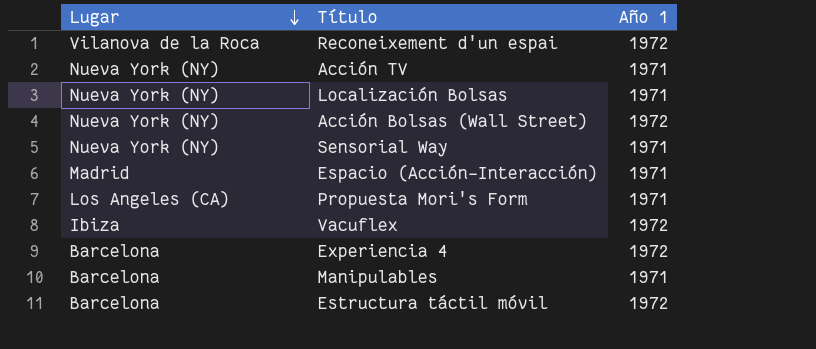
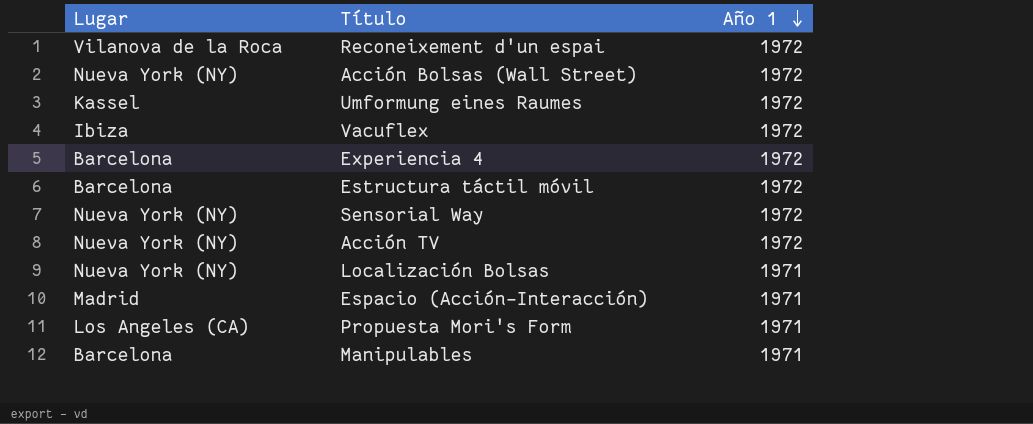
row order: Lugar descending -> Año 1 descending
row Umformung eines Raumes: none -> Kassel | 1972
Sensorial Way | Año 1: 1971 -> 1972
Acción TV | Año 1: 1971 -> 1972

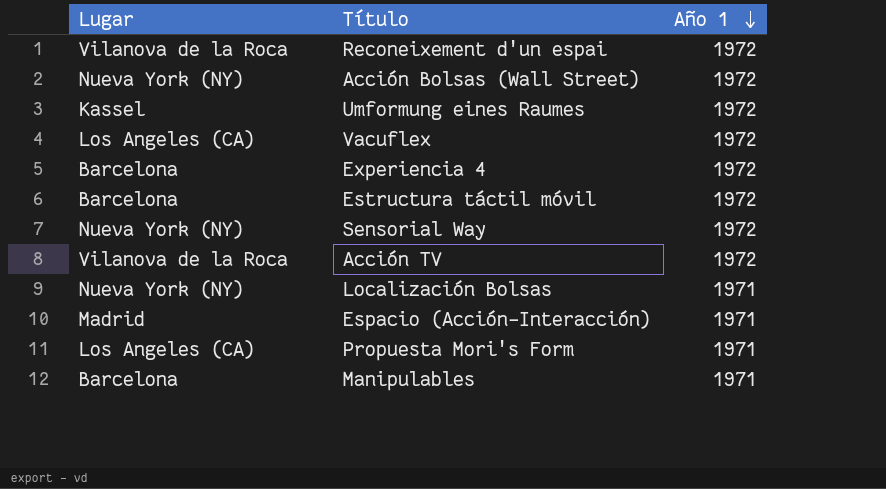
Vacuflex | Lugar: Ibiza -> Los Angeles (CA)
Acción TV | Lugar: Nueva York (NY) -> Vilanova de la Roca

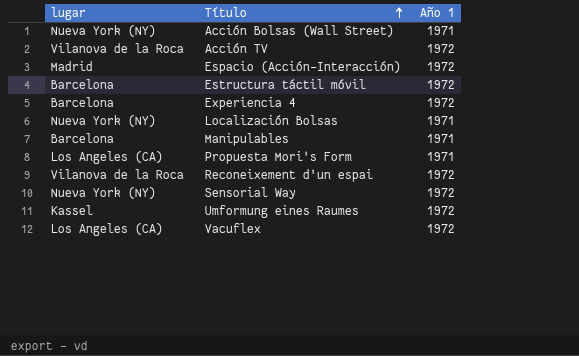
row order: Año 1 descending -> Título ascending
column name: Lugar -> lugar
Acción Bolsas (Wall Street) | Año 1: 1972 -> 1971
Espacio (Acción-Interacción) | Año 1: 1971 -> 1972

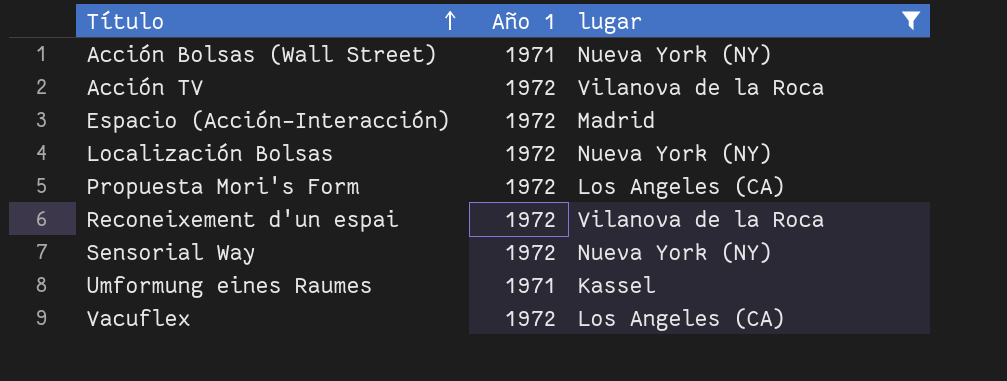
filter: none -> lugar != Barcelona
column lugar | position: 1 -> 3
Localización Bolsas | Año 1: 1971 -> 1972
Propuesta Mori's Form | Año 1: 1971 -> 1972
Umformung eines Raumes | Año 1: 1972 -> 1971

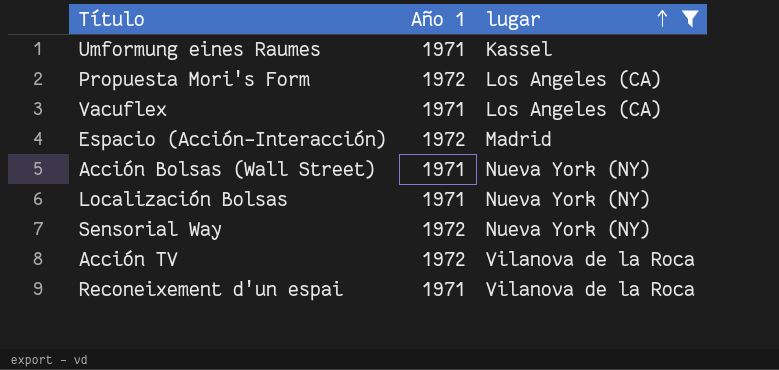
row order: Título ascending -> lugar ascending
Vacuflex | Año 1: 1972 -> 1971
Localización Bolsas | Año 1: 1972 -> 1971
Reconeixement d'un espai | Año 1: 1972 -> 1971

